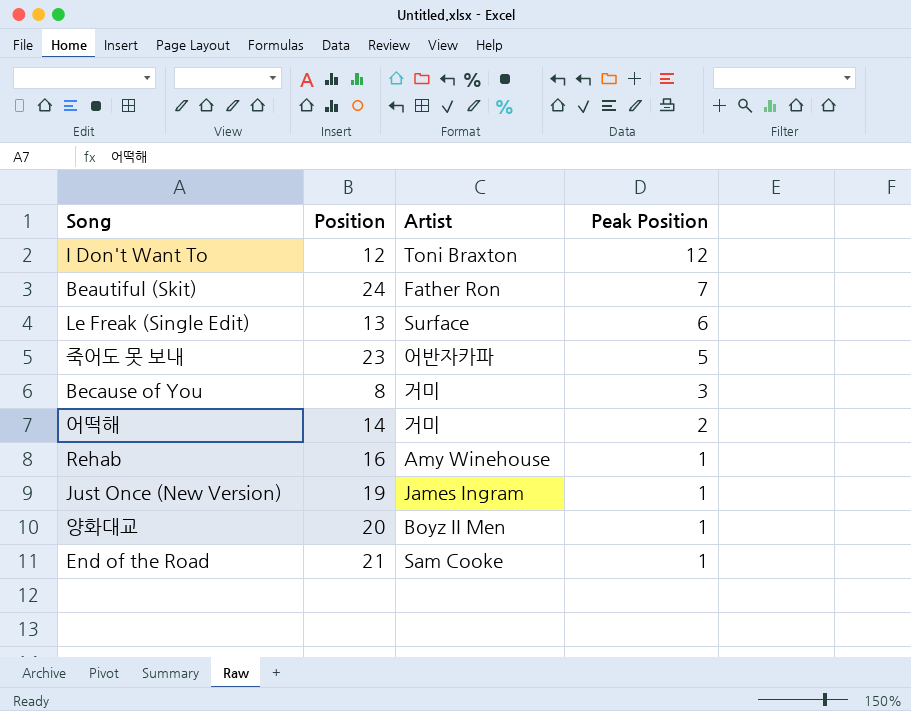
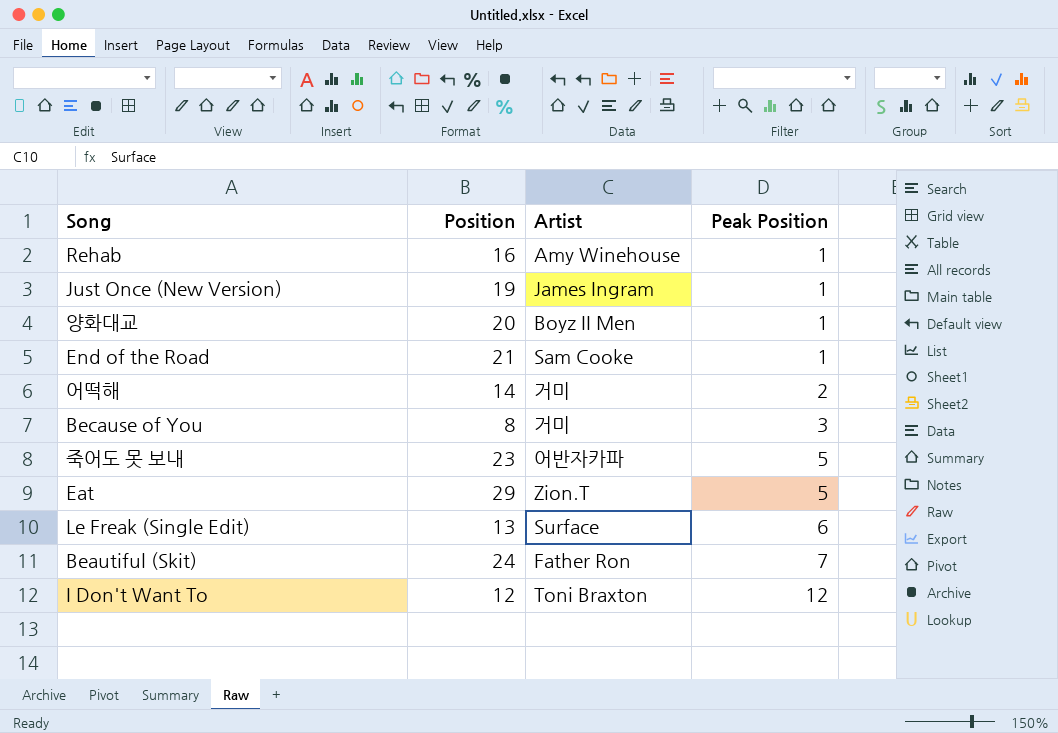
row order: Peak Position descending -> Peak Position ascending
row Eat: none -> 29 | Zion.T | 5

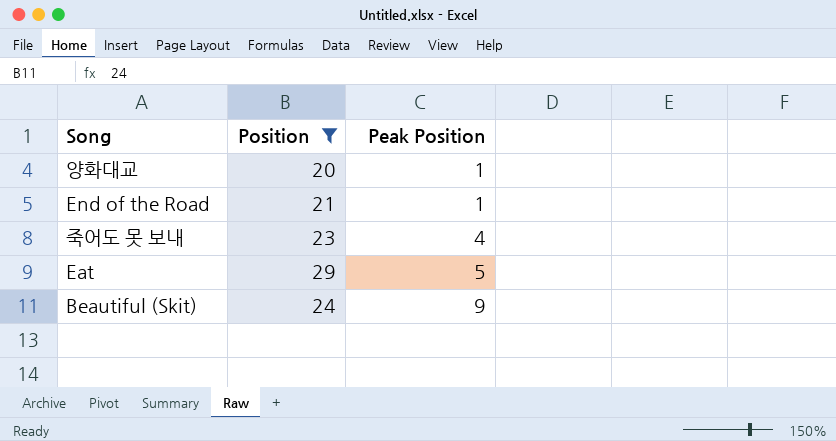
filter: none -> Position >= 20
column Artist | position: 3 -> none
죽어도 못 보내 | Peak Position: 5 -> 4
Beautiful (Skit) | Peak Position: 7 -> 9

